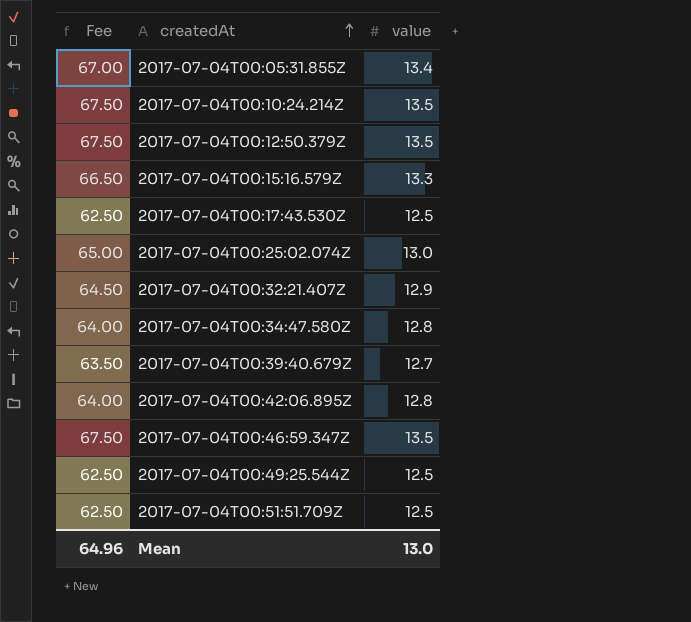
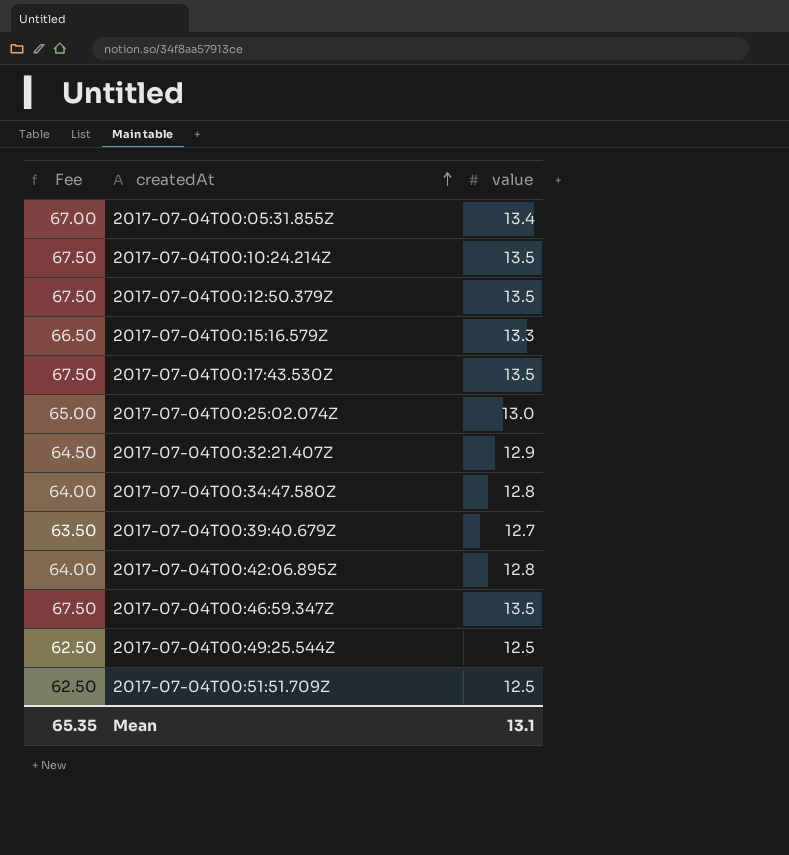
2017-07-04T00:17:43.530Z | Fee: 62.50 -> 67.50
2017-07-04T00:17:43.530Z | value: 12.5 -> 13.5
Mean | Fee: 64.96 -> 65.35
Mean | value: 13.0 -> 13.1

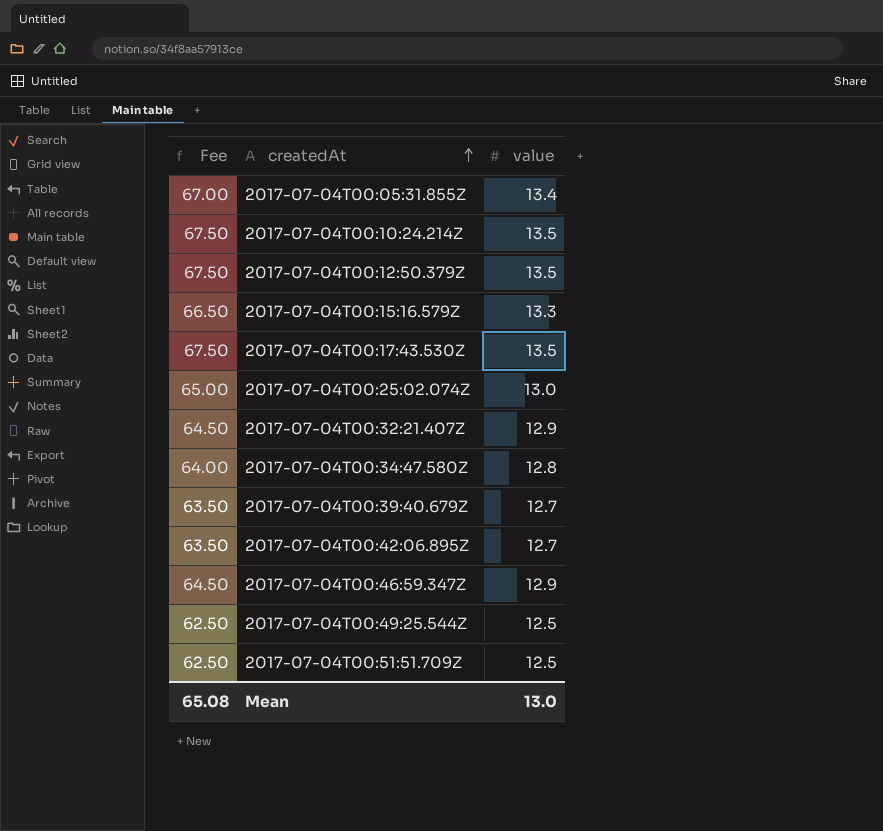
2017-07-04T00:42:06.895Z | Fee: 64.00 -> 63.50
2017-07-04T00:42:06.895Z | value: 12.8 -> 12.7
2017-07-04T00:46:59.347Z | Fee: 67.50 -> 64.50
2017-07-04T00:46:59.347Z | value: 13.5 -> 12.9
Mean | Fee: 65.35 -> 65.08
Mean | value: 13.1 -> 13.0

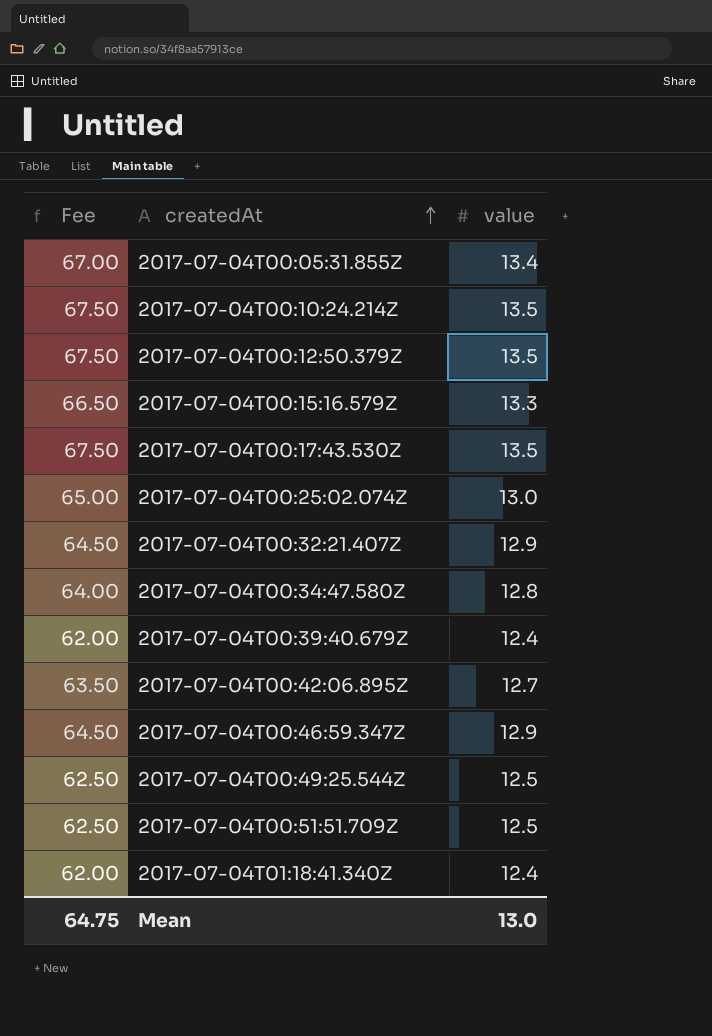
2017-07-04T00:39:40.679Z | Fee: 63.50 -> 62.00
2017-07-04T00:39:40.679Z | value: 12.7 -> 12.4
row 2017-07-04T01:18:41.340Z: none -> 62.00 | 12.4
Mean | Fee: 65.08 -> 64.75

